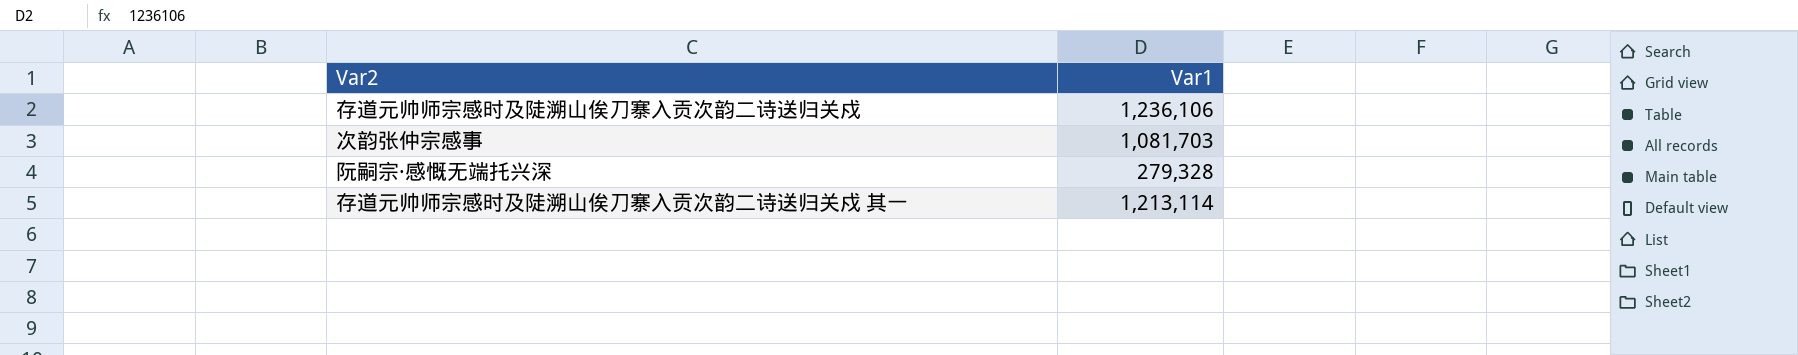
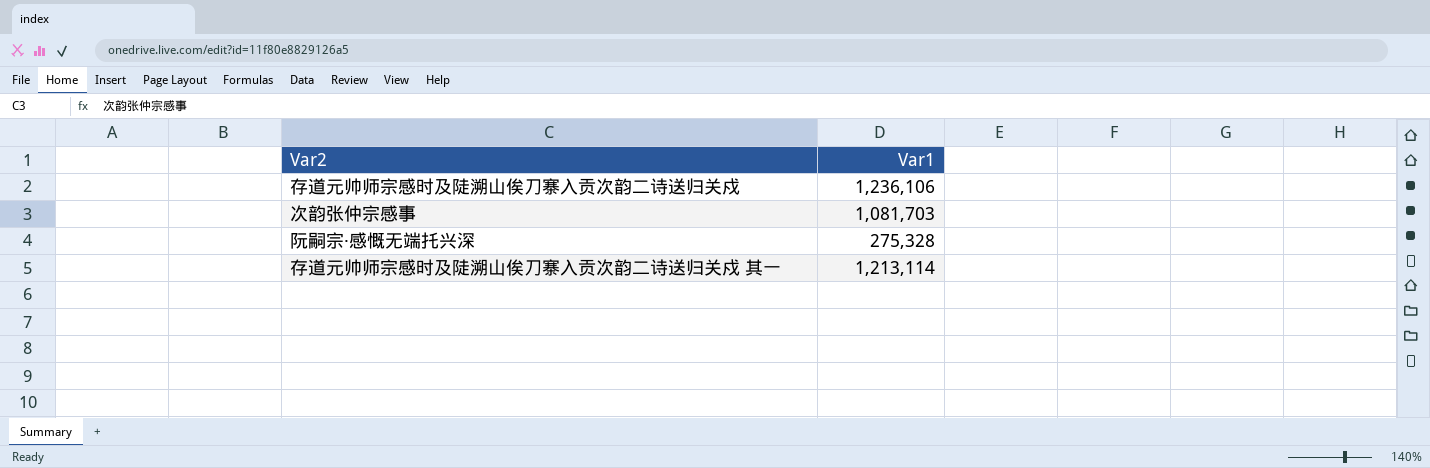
阮嗣宗·感慨无端托兴深 | Var1: 279,328 -> 275,328

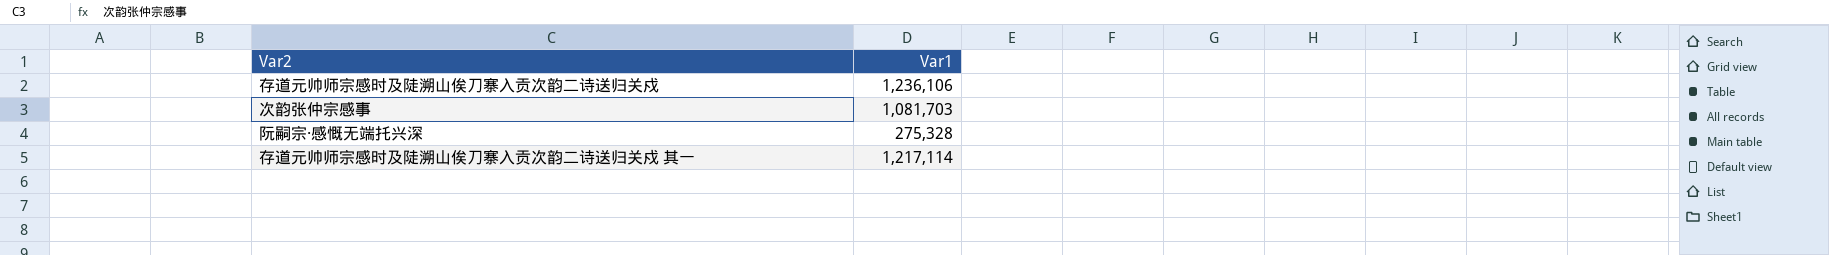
存道元帅师宗感时及陡溯山俟刀寨入贡次韵二诗送归关戍 其一 | Var1: 1,213,114 -> 1,217,114

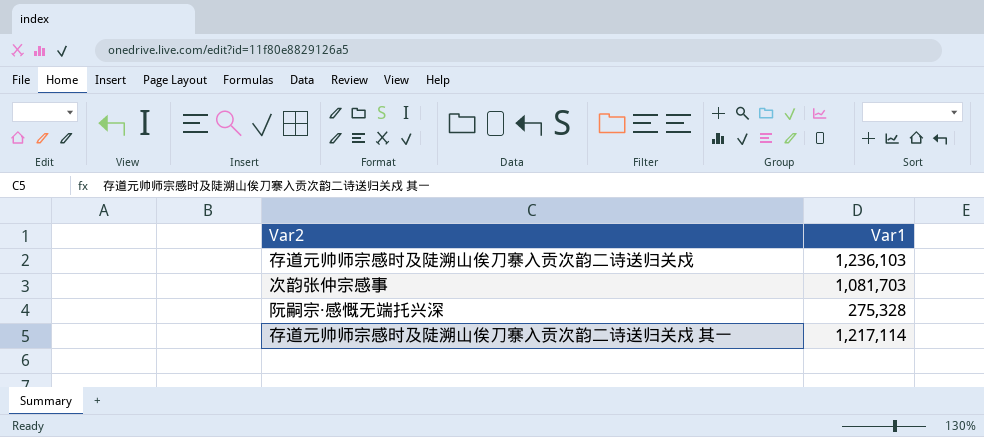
存道元帅师宗感时及陡溯山俟刀寨入贡次韵二诗送归关戍 | Var1: 1,236,106 -> 1,236,103

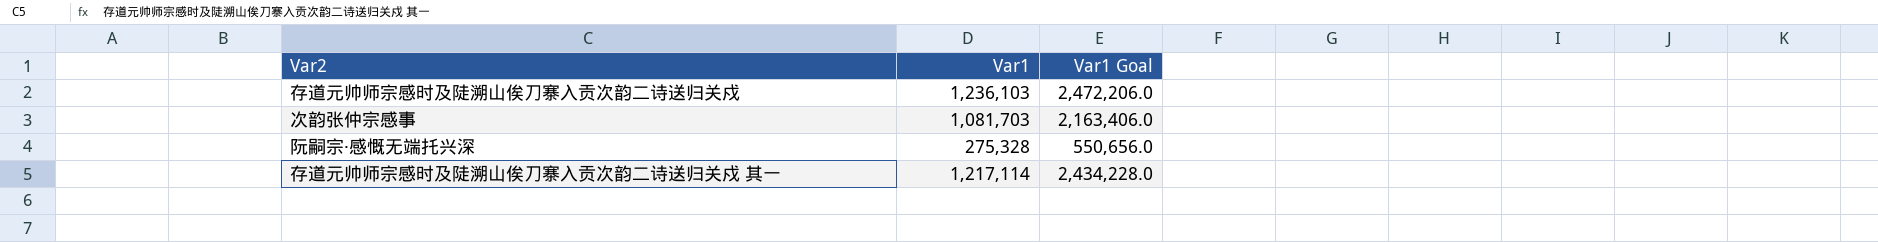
column Var1 Goal | formula: none -> [Var1] * 2

